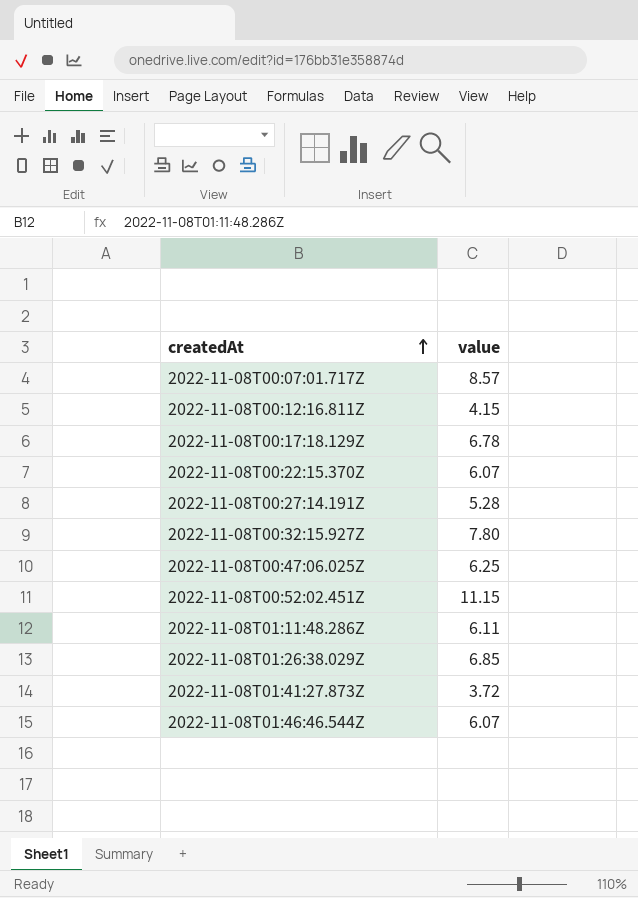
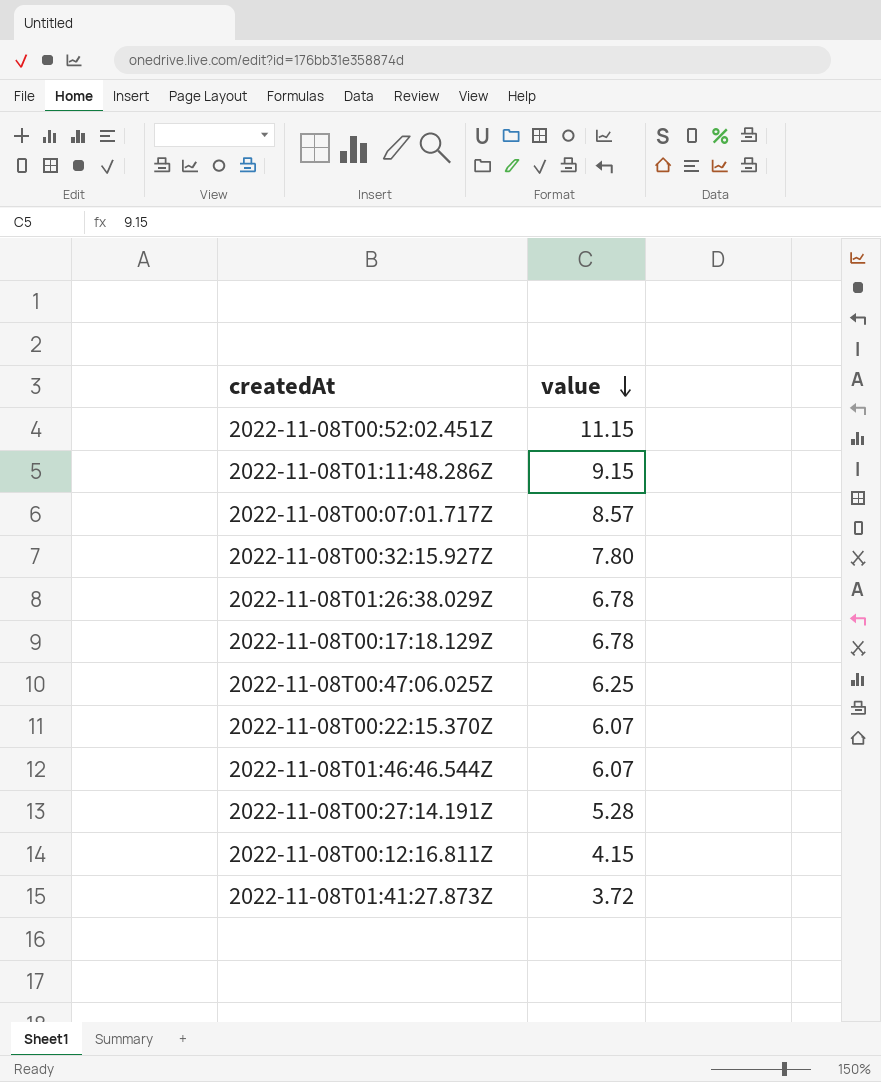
row order: createdAt ascending -> value descending
2022-11-08T01:11:48.286Z | value: 6.11 -> 9.15
2022-11-08T01:26:38.029Z | value: 6.85 -> 6.78

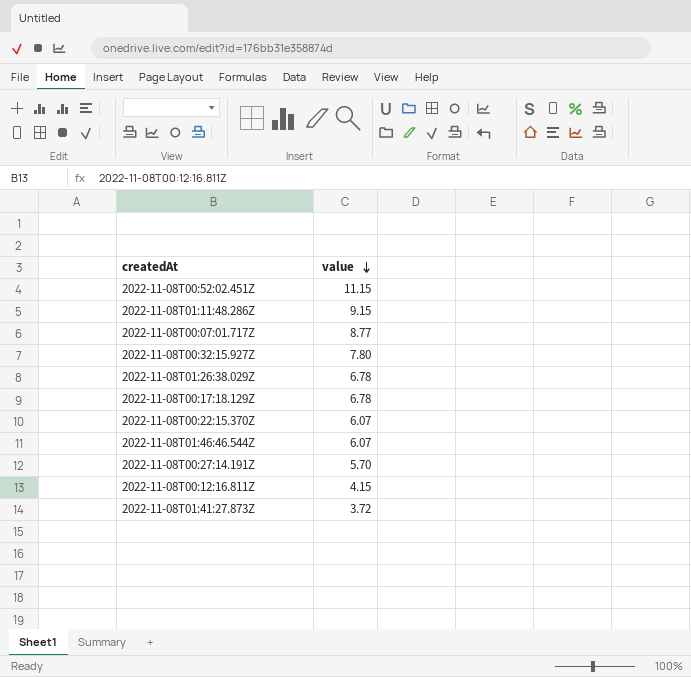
row 2022-11-08T00:47:06.025Z: 6.25 -> none
2022-11-08T00:07:01.717Z | value: 8.57 -> 8.77
2022-11-08T00:27:14.191Z | value: 5.28 -> 5.70

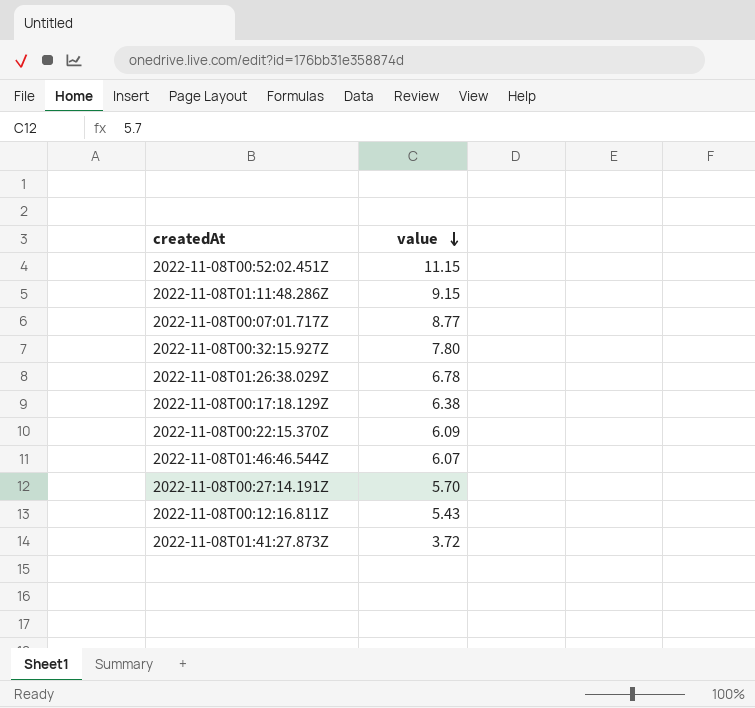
2022-11-08T00:17:18.129Z | value: 6.78 -> 6.38
2022-11-08T00:22:15.370Z | value: 6.07 -> 6.09
2022-11-08T00:12:16.811Z | value: 4.15 -> 5.43

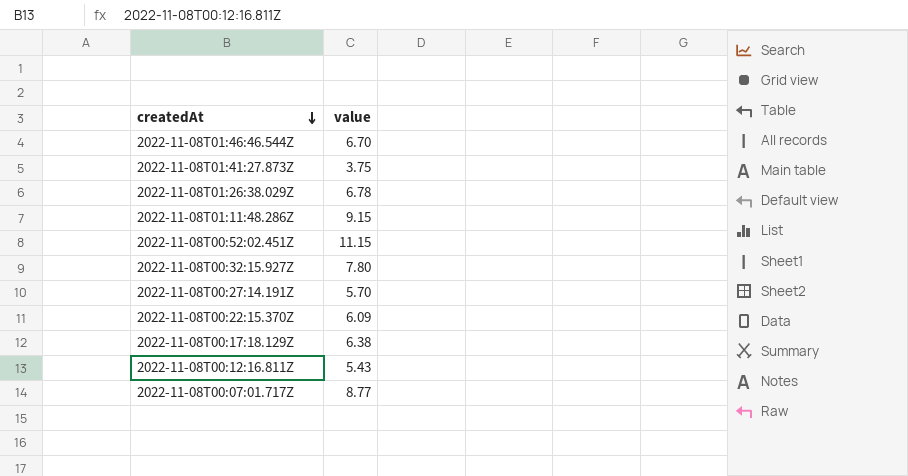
row order: value descending -> createdAt descending
2022-11-08T01:46:46.544Z | value: 6.07 -> 6.70
2022-11-08T01:41:27.873Z | value: 3.72 -> 3.75

